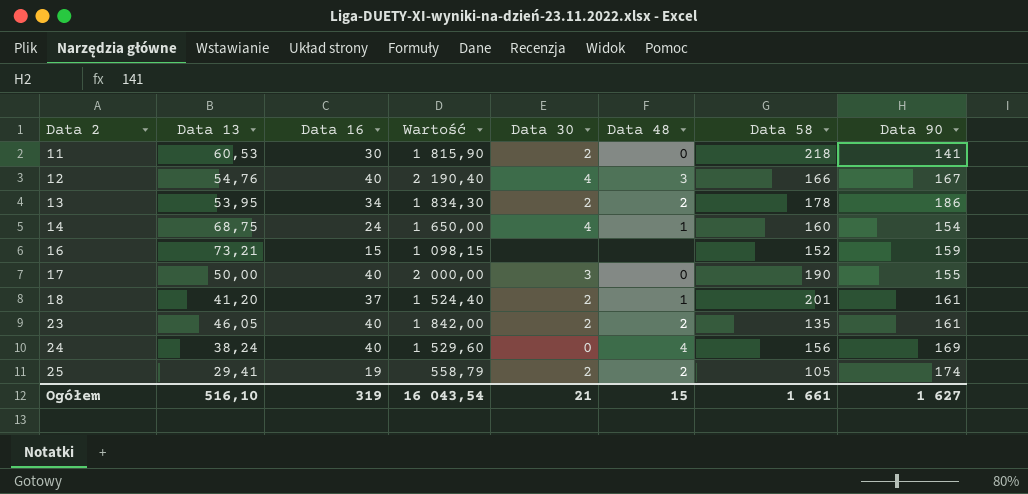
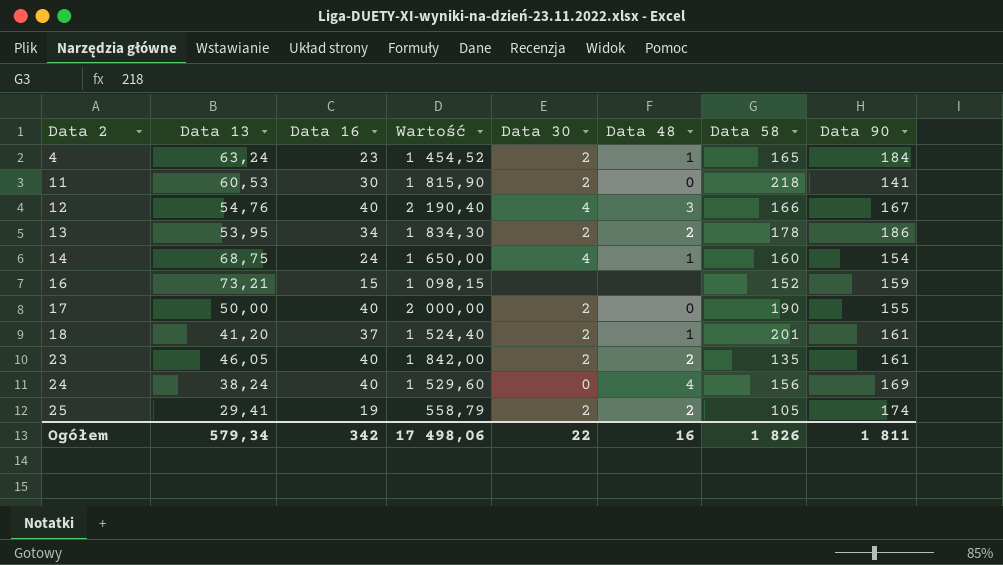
row 4: none -> 63,24 | 23 | 1 454,52 | 2 | 1 | 165 | 184
17 | Data 30: 3 -> 2
Ogółem | Data 13: 516,10 -> 579,34
Ogółem | Data 16: 319 -> 342
Ogółem | Wartość: 16 043,54 -> 17 498,06
Ogółem | Data 30: 21 -> 22
Ogółem | Data 48: 15 -> 16
Ogółem | Data 58: 1 661 -> 1 826
Ogółem | Data 90: 1 627 -> 1 811

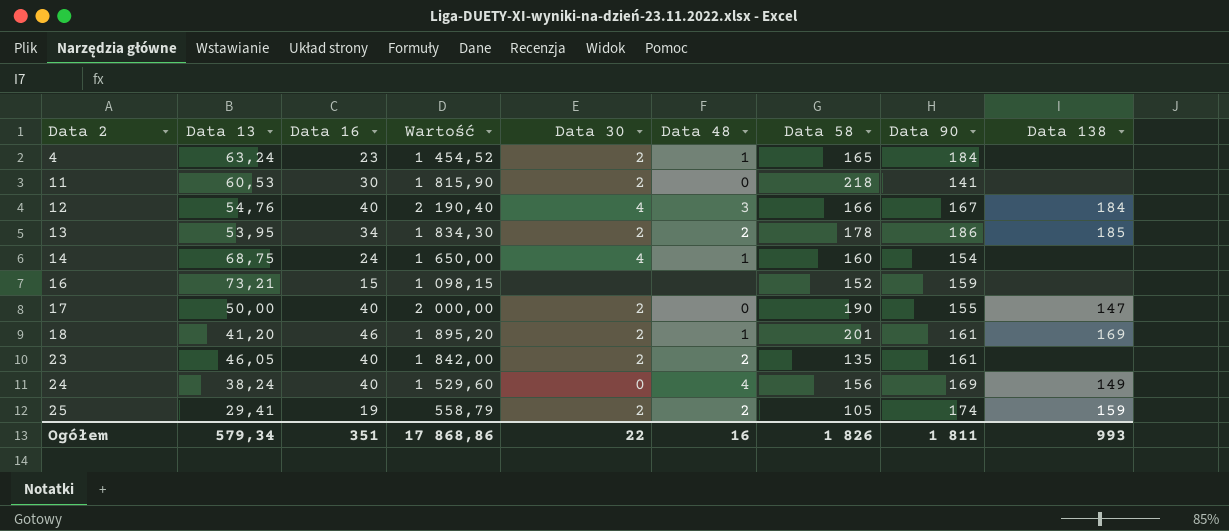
column Data 138 | position: none -> 9
18 | Data 16: 37 -> 46
18 | Wartość: 1 524,40 -> 1 895,20
Ogółem | Data 16: 342 -> 351
Ogółem | Wartość: 17 498,06 -> 17 868,86

